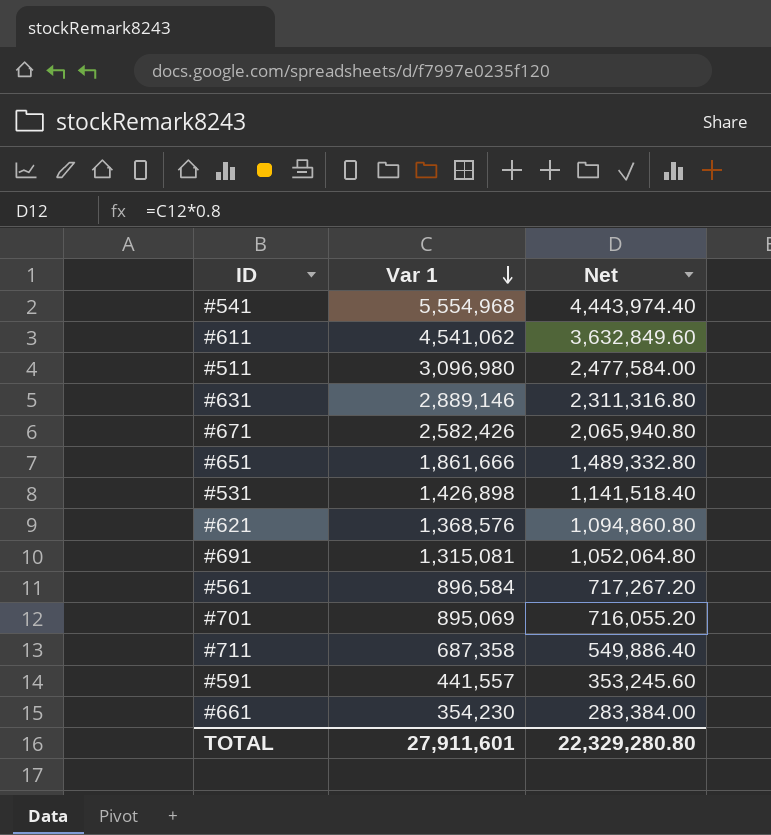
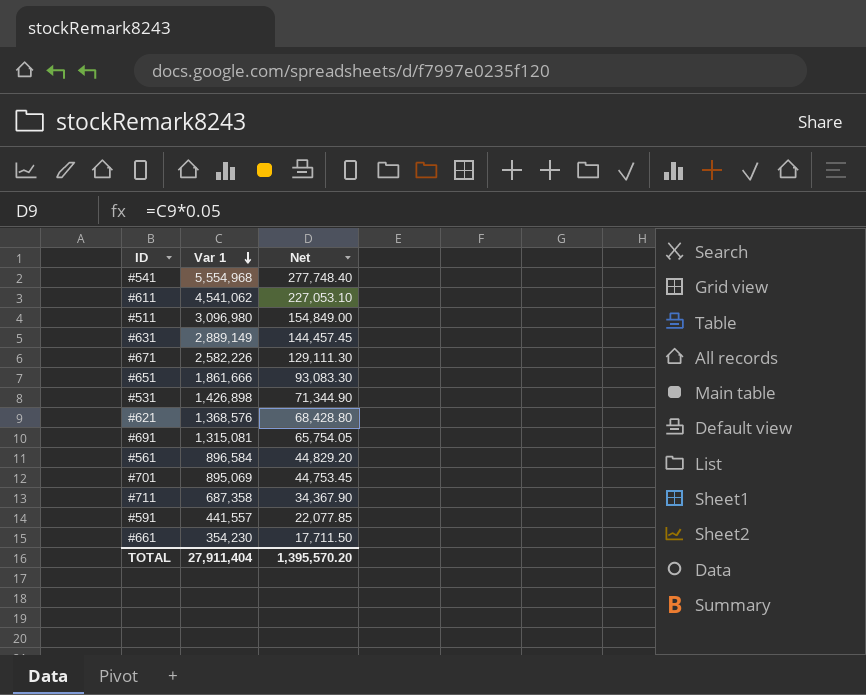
column Net | formula: [Var 1] * 0.8 -> [Var 1] * 0.05
#631 | Var 1: 2,889,146 -> 2,889,149
#671 | Var 1: 2,582,426 -> 2,582,226
TOTAL | Var 1: 27,911,601 -> 27,911,404
TOTAL | Net: 22,329,280.80 -> 1,395,570.20

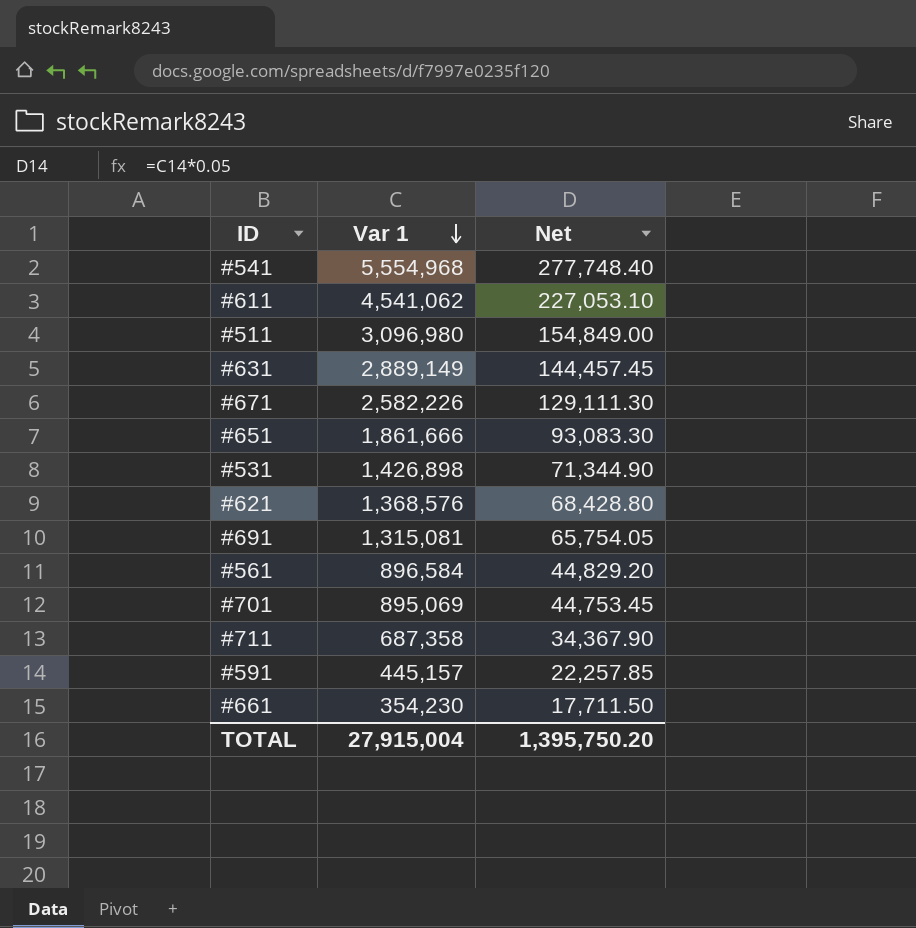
#591 | Var 1: 441,557 -> 445,157
#591 | Net: 22,077.85 -> 22,257.85
TOTAL | Var 1: 27,911,404 -> 27,915,004
TOTAL | Net: 1,395,570.20 -> 1,395,750.20

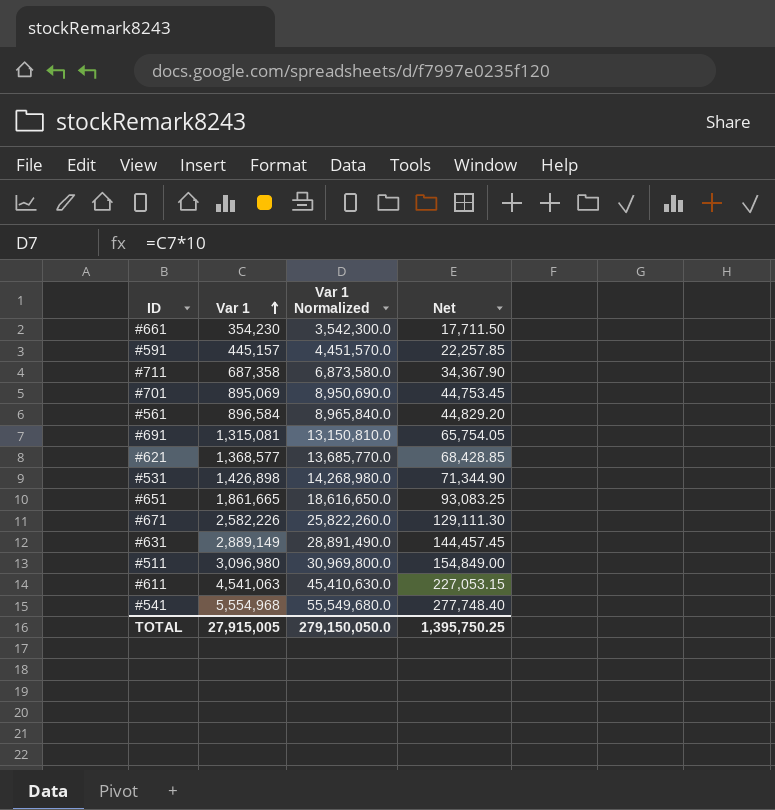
row order: Var 1 descending -> Var 1 ascending
column Var 1 Normalized | formula: none -> [Var 1] * 10
#621 | Var 1: 1,368,576 -> 1,368,577
#621 | Net: 68,428.80 -> 68,428.85
#651 | Var 1: 1,861,666 -> 1,861,665
#651 | Net: 93,083.30 -> 93,083.25
#611 | Var 1: 4,541,062 -> 4,541,063
#611 | Net: 227,053.10 -> 227,053.15
TOTAL | Var 1: 27,915,004 -> 27,915,005
TOTAL | Net: 1,395,750.20 -> 1,395,750.25

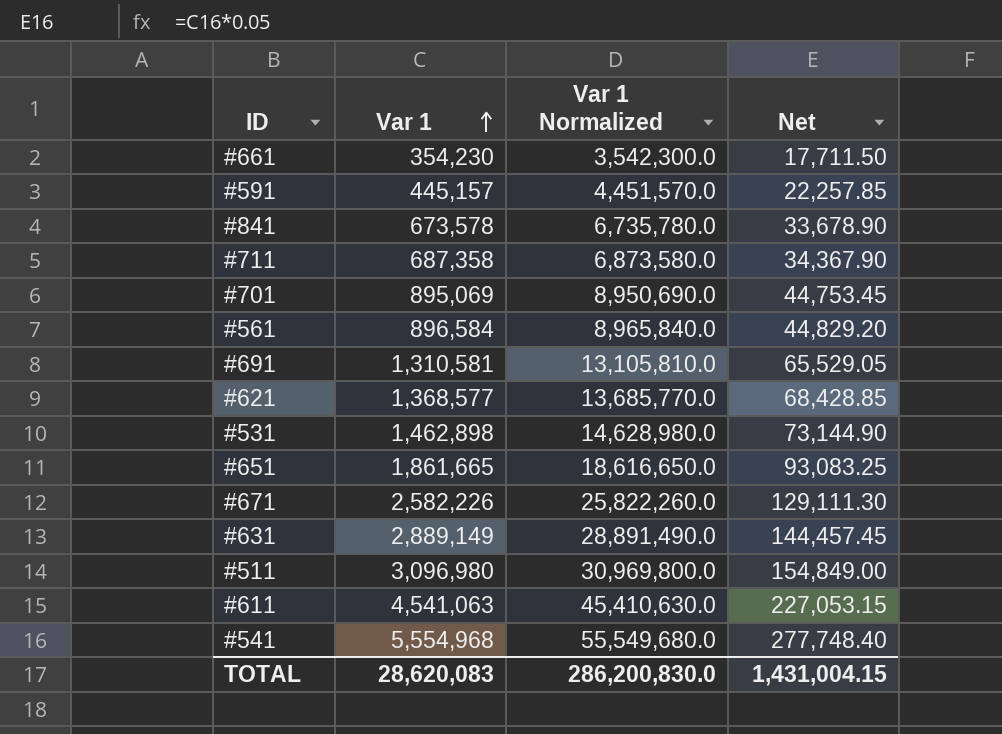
row #841: none -> 673,578 | 6,735,780.0 | 33,678.90
#691 | Var 1: 1,315,081 -> 1,310,581
#691 | Var 1 Normalized: 13,150,810.0 -> 13,105,810.0
#691 | Net: 65,754.05 -> 65,529.05
#531 | Var 1: 1,426,898 -> 1,462,898
#531 | Var 1 Normalized: 14,268,980.0 -> 14,628,980.0
#531 | Net: 71,344.90 -> 73,144.90
TOTAL | Var 1: 27,915,005 -> 28,620,083
TOTAL | Var 1 Normalized: 279,150,050.0 -> 286,200,830.0
TOTAL | Net: 1,395,750.25 -> 1,431,004.15

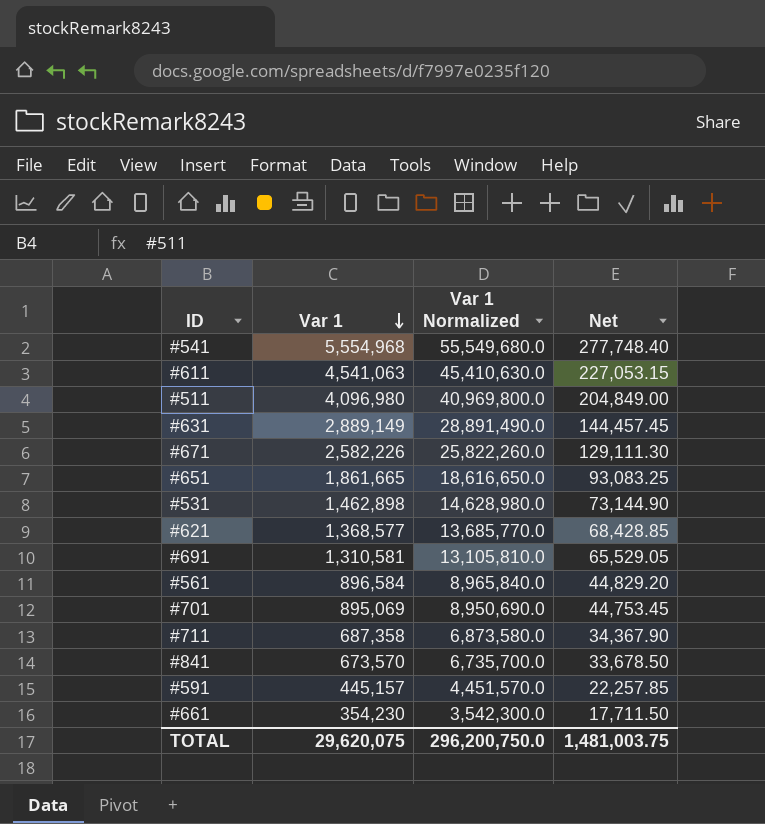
row order: Var 1 ascending -> Var 1 descending
#511 | Var 1: 3,096,980 -> 4,096,980
#511 | Var 1 Normalized: 30,969,800.0 -> 40,969,800.0
#511 | Net: 154,849.00 -> 204,849.00
#841 | Var 1: 673,578 -> 673,570
#841 | Var 1 Normalized: 6,735,780.0 -> 6,735,700.0
#841 | Net: 33,678.90 -> 33,678.50
TOTAL | Var 1: 28,620,083 -> 29,620,075
TOTAL | Var 1 Normalized: 286,200,830.0 -> 296,200,750.0
TOTAL | Net: 1,431,004.15 -> 1,481,003.75

